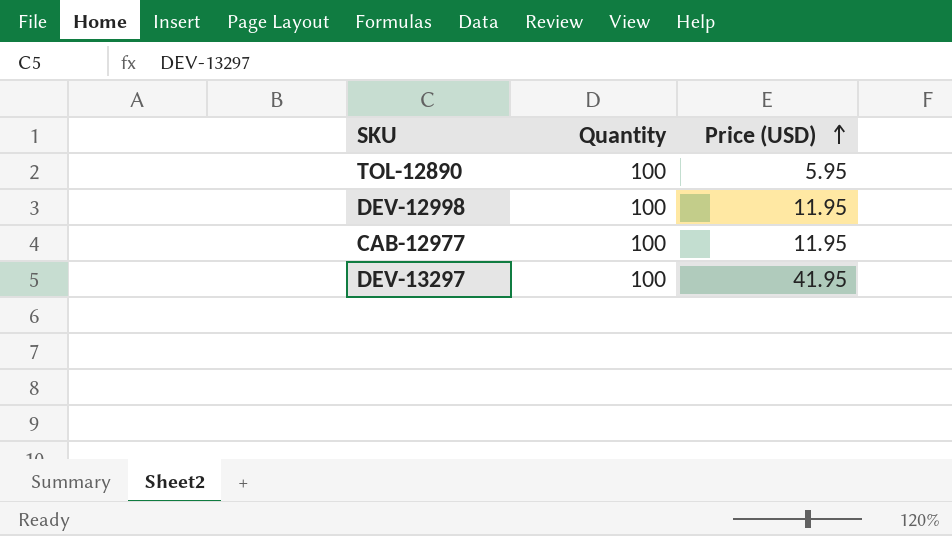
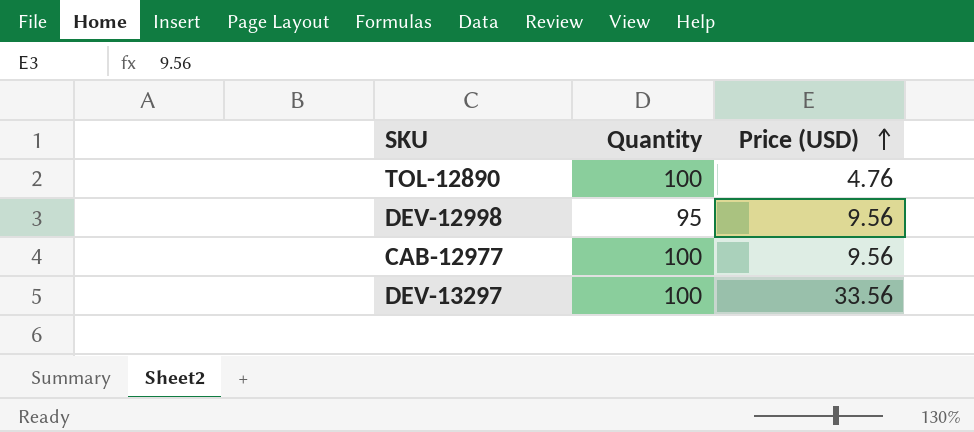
TOL-12890 | Price (USD): 5.95 -> 4.76
DEV-12998 | Quantity: 100 -> 95
DEV-12998 | Price (USD): 11.95 -> 9.56
CAB-12977 | Price (USD): 11.95 -> 9.56
DEV-13297 | Price (USD): 41.95 -> 33.56

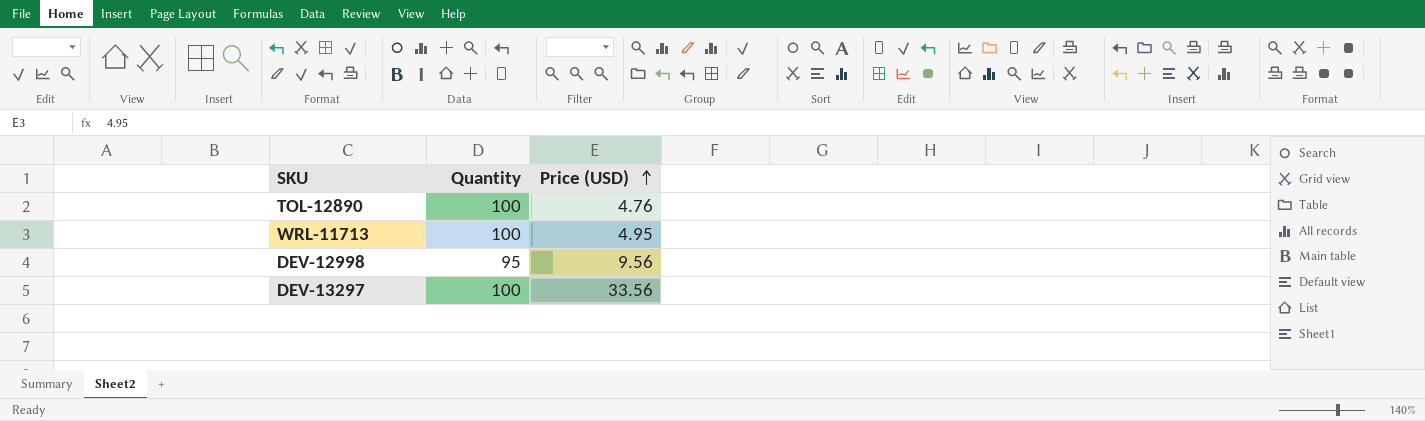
row CAB-12977: 100 | 9.56 -> none
row WRL-11713: none -> 100 | 4.95

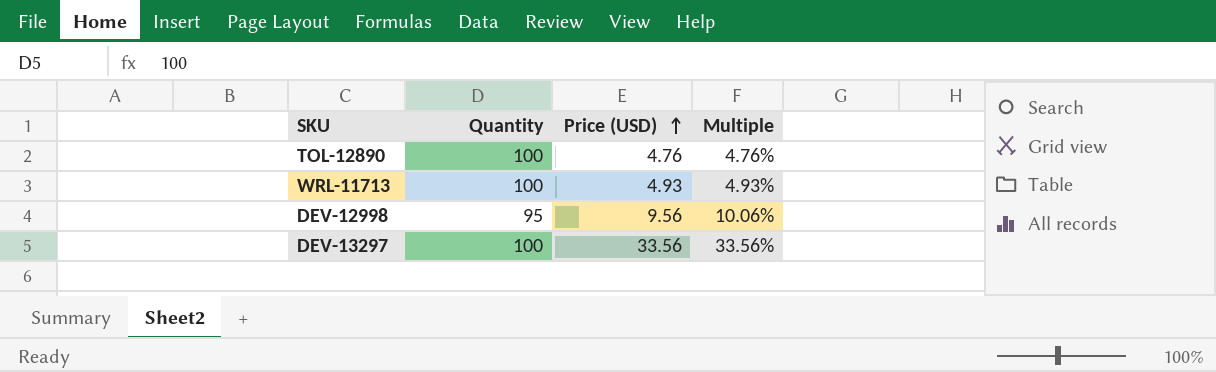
column Multiple | formula: none -> [Price (USD)] / [Quantity]
WRL-11713 | Price (USD): 4.95 -> 4.93

